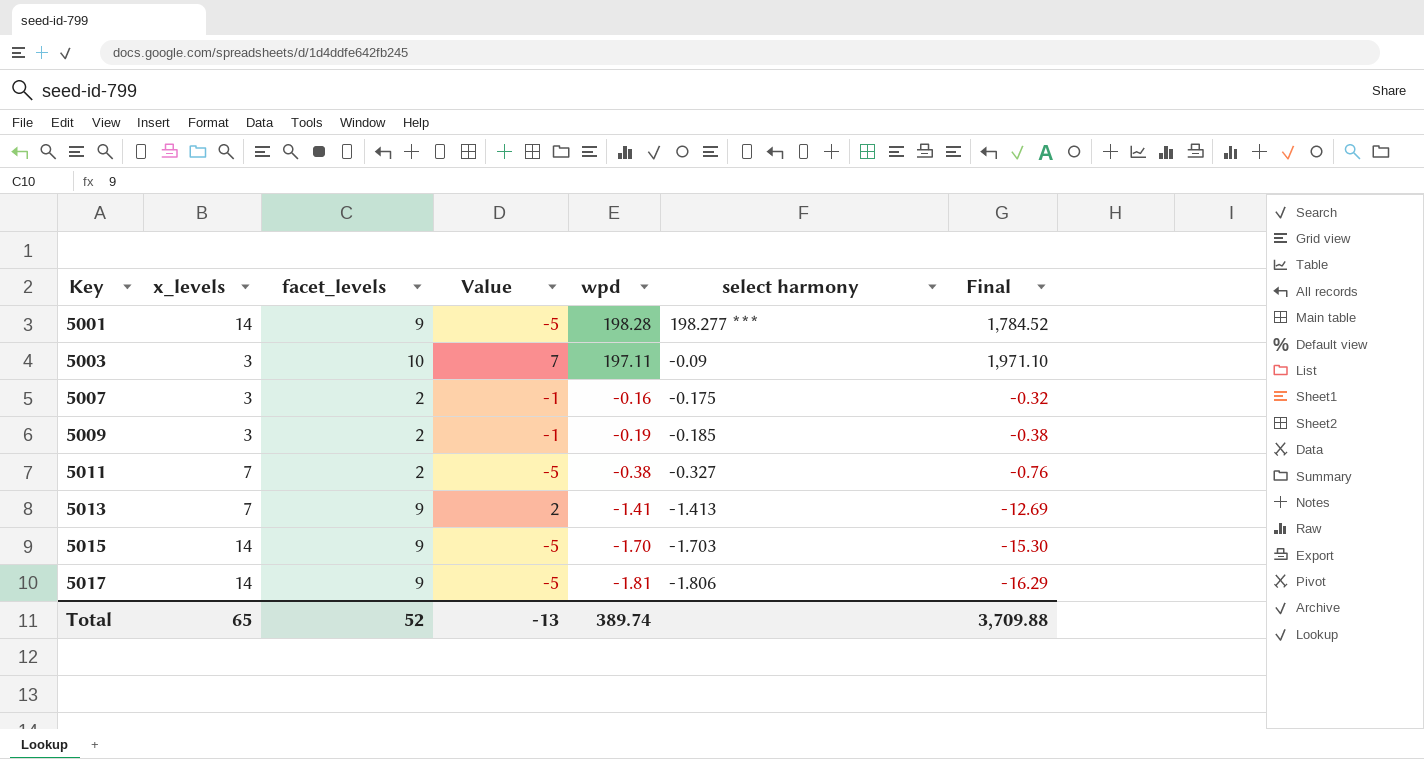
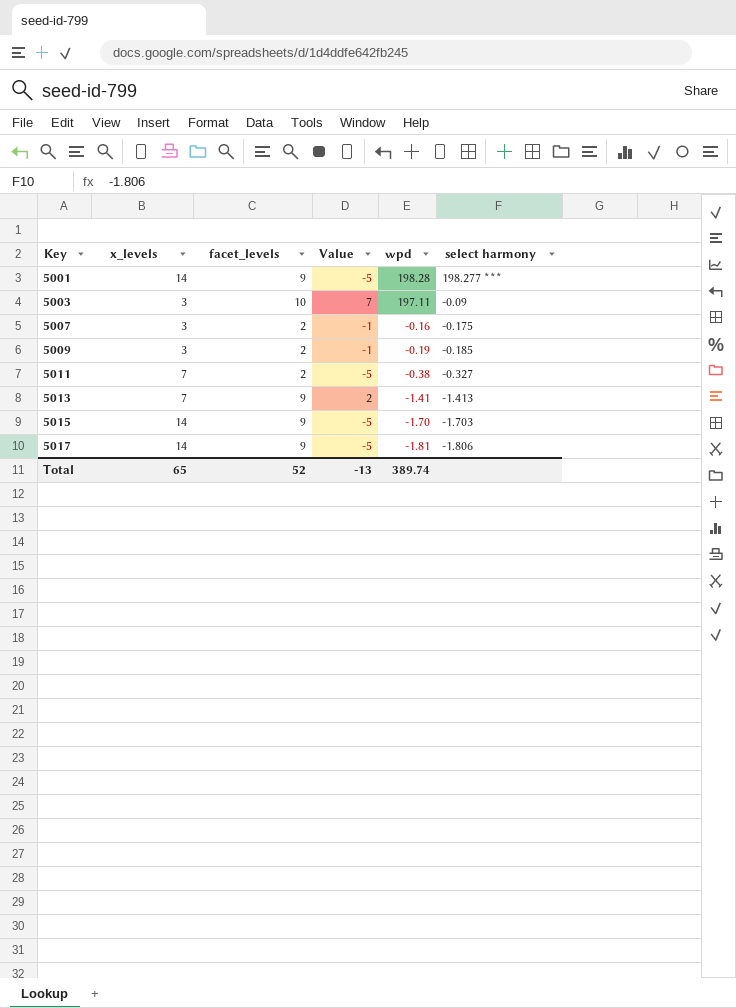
column Final | formula: [facet_levels] * [wpd] -> none

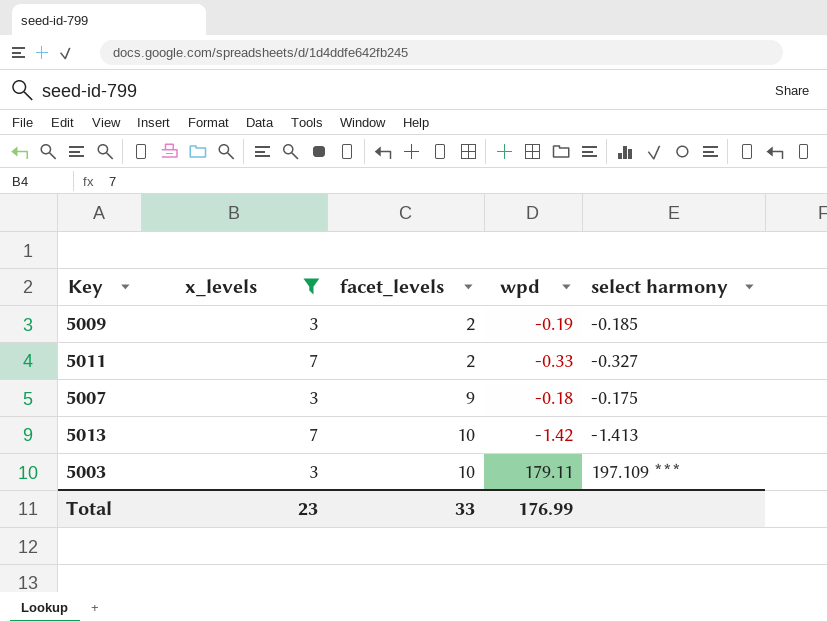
filter: none -> x_levels != 14
row order: Key ascending -> facet_levels ascending
column Value | formula: [facet_levels] - [x_levels] -> none
5011 | wpd: -0.38 -> -0.33
5007 | facet_levels: 2 -> 9
5007 | wpd: -0.16 -> -0.18
5013 | facet_levels: 9 -> 10
5013 | wpd: -1.41 -> -1.42
5003 | wpd: 197.11 -> 179.11
5003 | select harmony: -0.09 -> 197.109 ***
Total | x_levels: 65 -> 23
Total | facet_levels: 52 -> 33
Total | wpd: 389.74 -> 176.99

